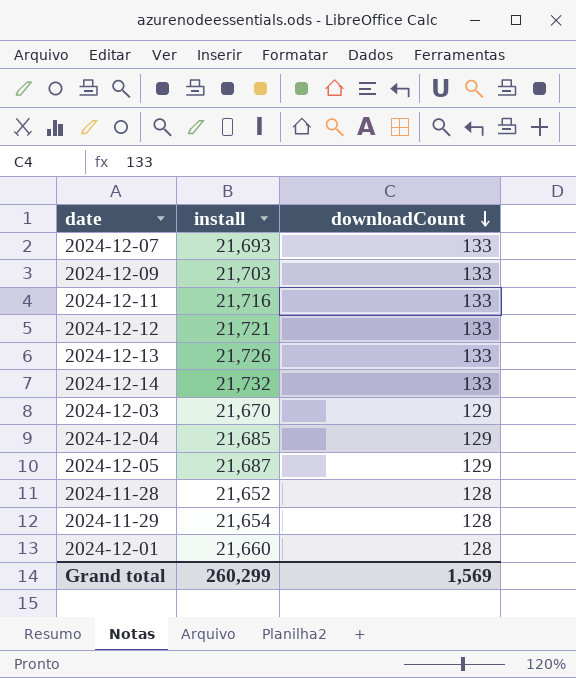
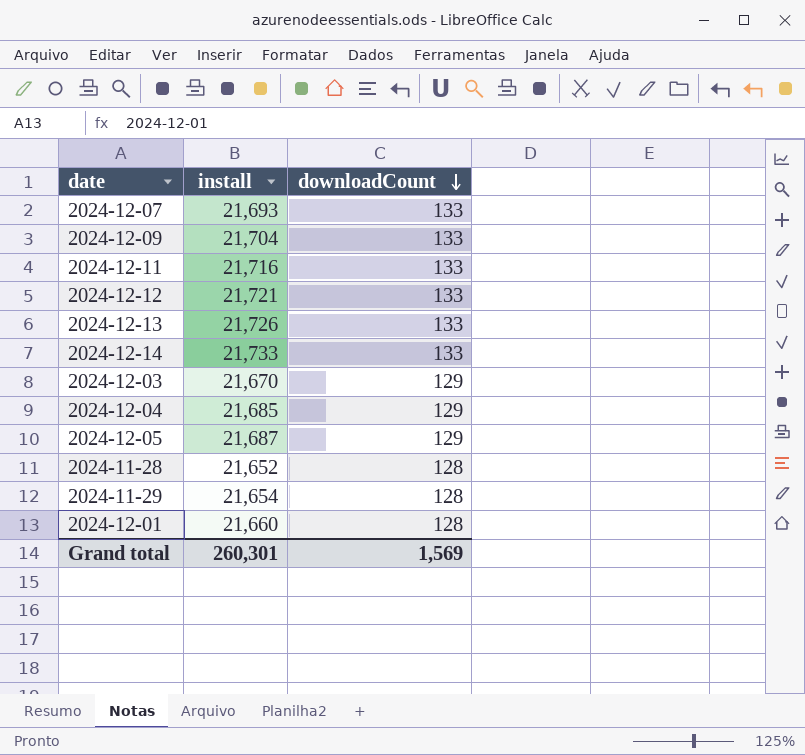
2024-12-09 | install: 21,703 -> 21,704
2024-12-14 | install: 21,732 -> 21,733
Grand total | install: 260,299 -> 260,301

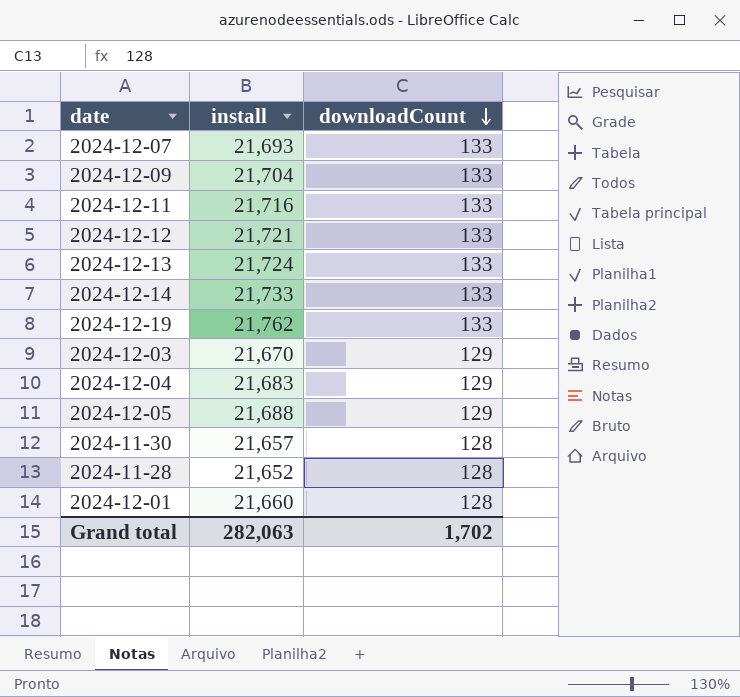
row 2024-11-29: 21,654 | 128 -> none
2024-12-13 | install: 21,726 -> 21,724
row 2024-12-19: none -> 21,762 | 133
2024-12-04 | install: 21,685 -> 21,683
2024-12-05 | install: 21,687 -> 21,688
row 2024-11-30: none -> 21,657 | 128
Grand total | install: 260,301 -> 282,063
Grand total | downloadCount: 1,569 -> 1,702

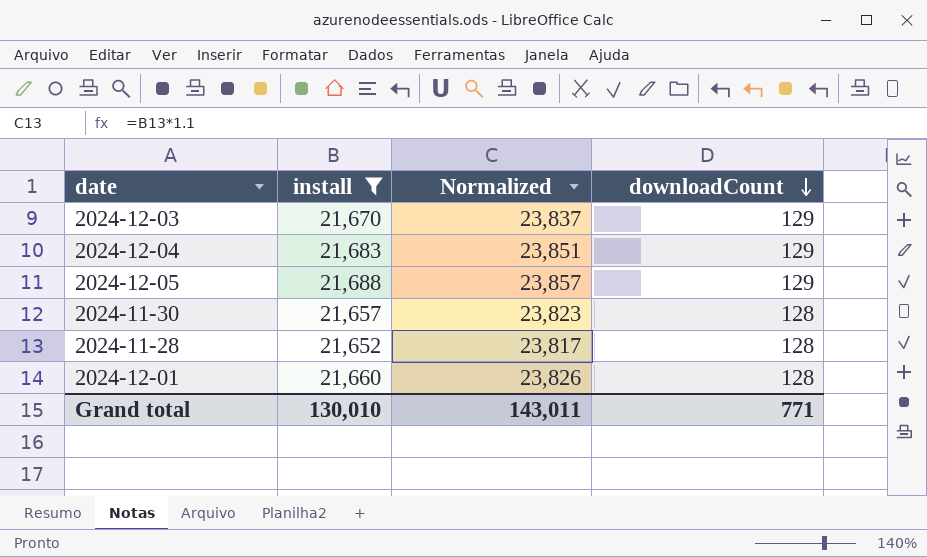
filter: none -> install <= 21,688
column Normalized | formula: none -> [install] * 1.1
Grand total | install: 282,063 -> 130,010
Grand total | downloadCount: 1,702 -> 771

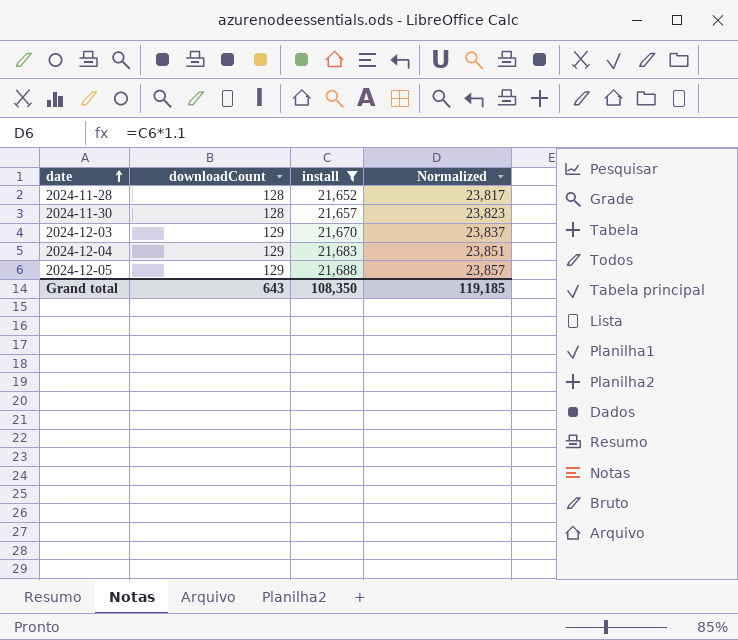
row order: downloadCount descending -> date ascending
column downloadCount | position: 4 -> 2
row 2024-12-01: 21,660 | 23,826 | 128 -> none
Grand total | downloadCount: 771 -> 643
Grand total | install: 130,010 -> 108,350
Grand total | Normalized: 143,011 -> 119,185

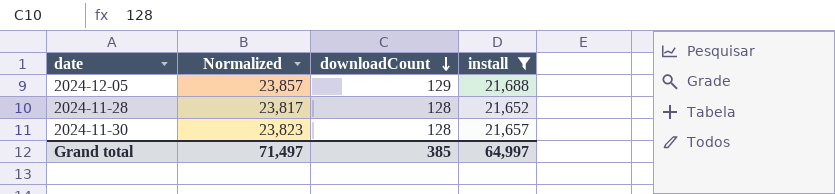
row order: date ascending -> downloadCount descending
column Normalized | position: 4 -> 2
row 2024-12-03: 129 | 21,670 | 23,837 -> none
row 2024-12-04: 129 | 21,683 | 23,851 -> none
Grand total | Normalized: 119,185 -> 71,497
Grand total | downloadCount: 643 -> 385
Grand total | install: 108,350 -> 64,997

